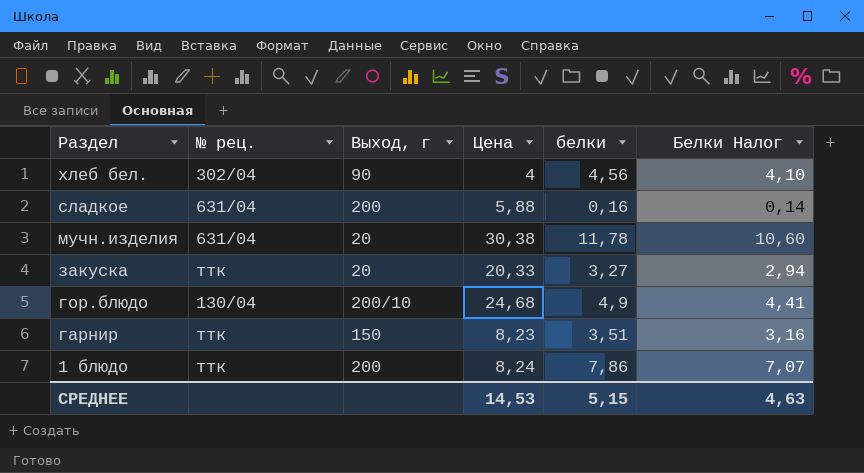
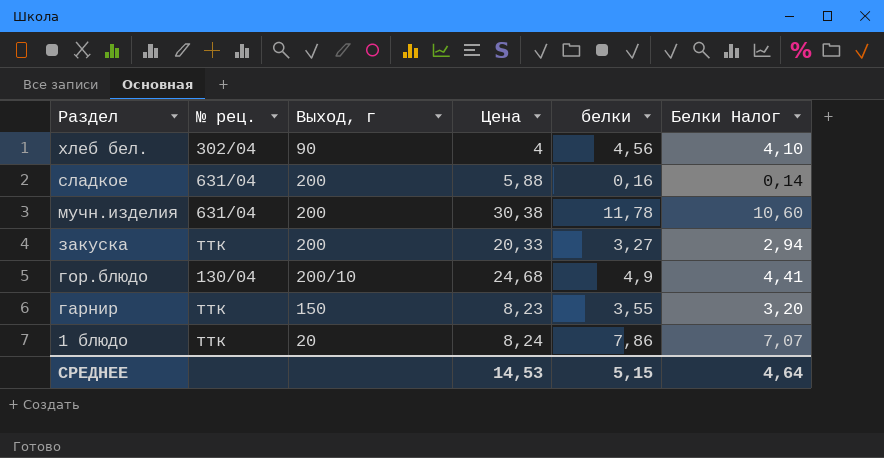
мучн.изделия | Выход, г: 20 -> 200
закуска | Выход, г: 20 -> 200
гарнир | белки: 3,51 -> 3,55
гарнир | Белки Налог: 3,16 -> 3,20
1 блюдо | Выход, г: 200 -> 20
СРЕДНЕЕ | Белки Налог: 4,63 -> 4,64

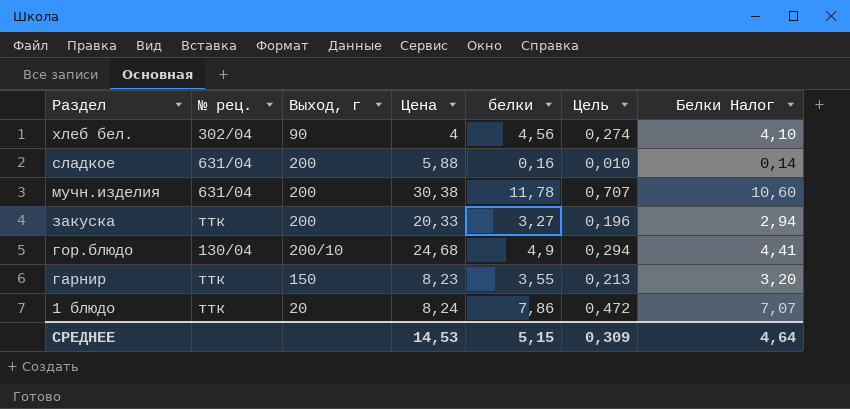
column Цель | formula: none -> [белки] * 0,06

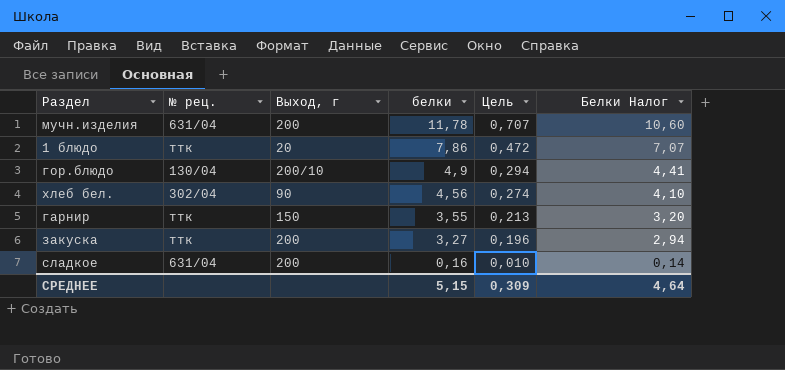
row order: Раздел descending -> белки descending
column Цена | position: 4 -> none

